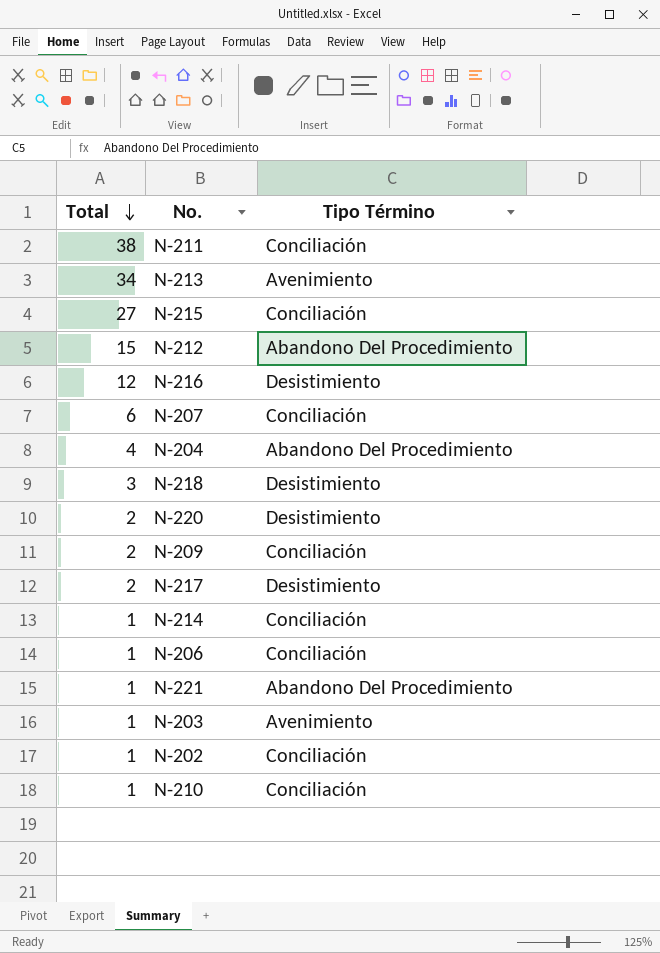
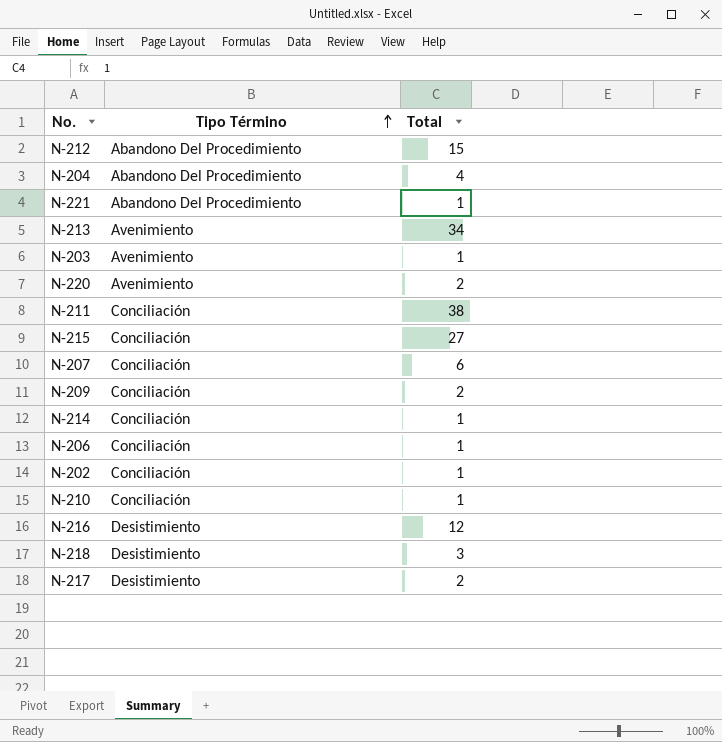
row order: Total descending -> Tipo Término ascending
column Total | position: 1 -> 3
N-220 | Tipo Término: Desistimiento -> Avenimiento

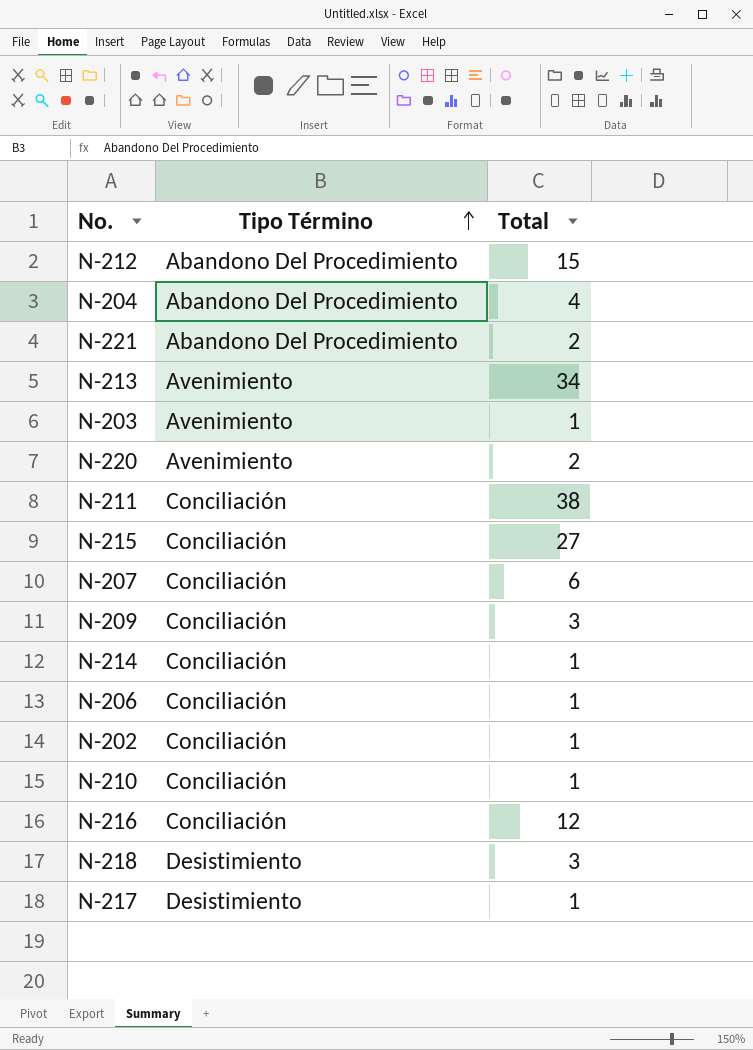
N-221 | Total: 1 -> 2
N-209 | Total: 2 -> 3
N-216 | Tipo Término: Desistimiento -> Conciliación
N-217 | Total: 2 -> 1

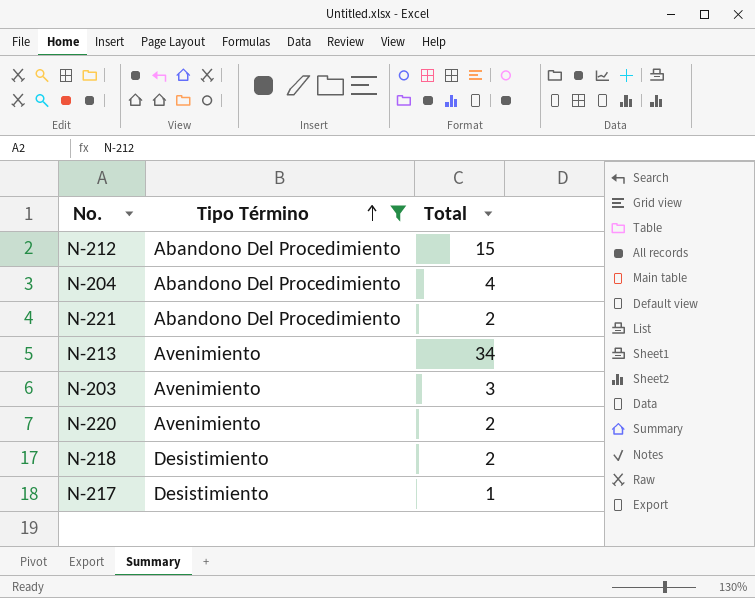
filter: none -> Tipo Término != Conciliación
N-203 | Total: 1 -> 3
N-218 | Total: 3 -> 2

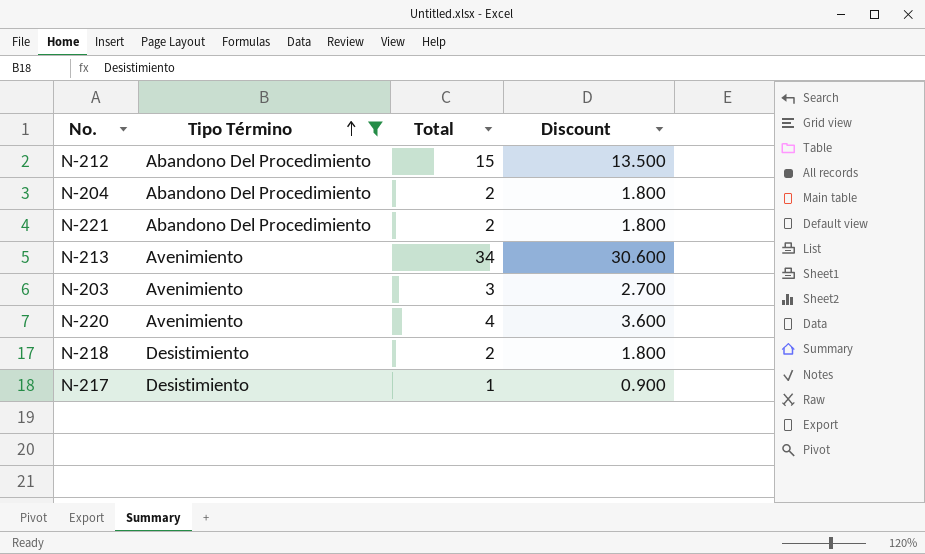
column Discount | formula: none -> [Total] * 0.9
N-204 | Total: 4 -> 2
N-220 | Total: 2 -> 4

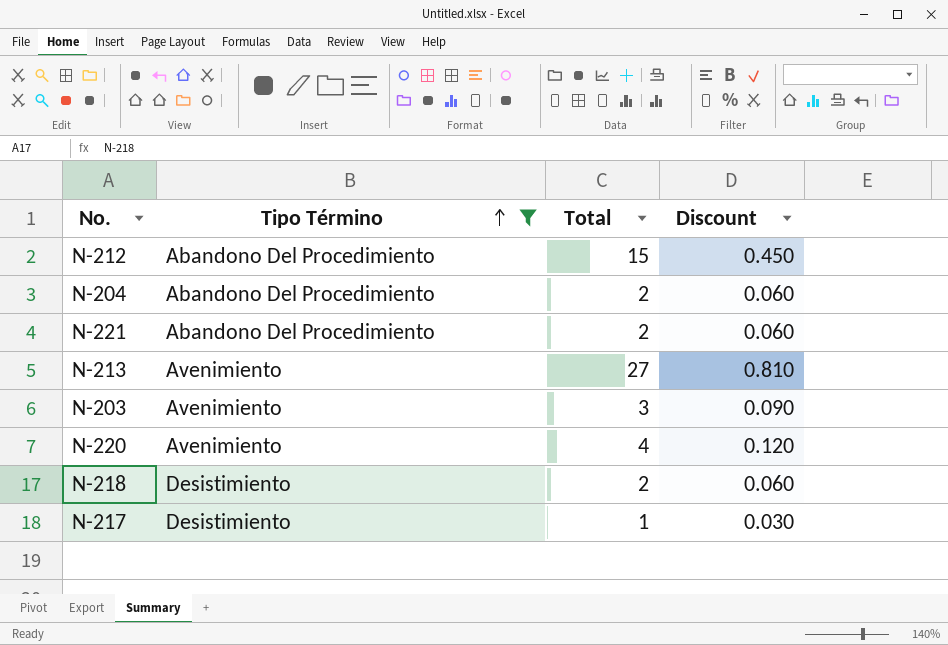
column Discount | formula: [Total] * 0.9 -> [Total] * 0.03
N-213 | Total: 34 -> 27

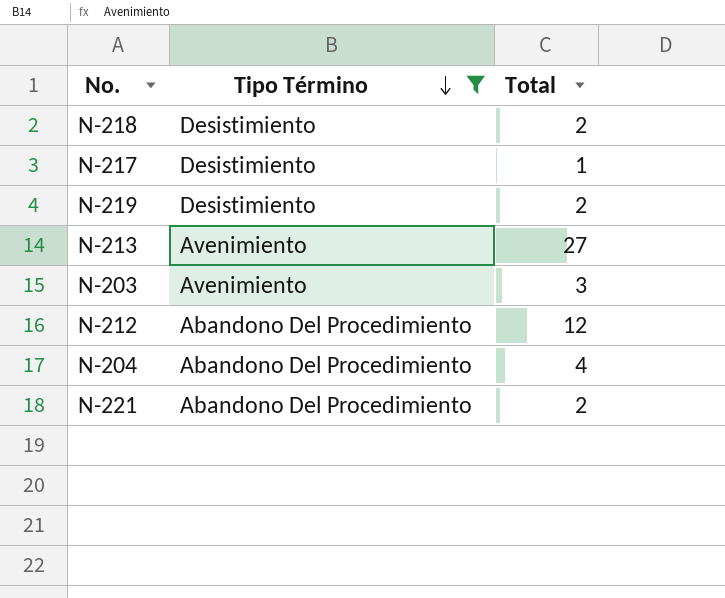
row order: Tipo Término ascending -> Tipo Término descending
column Discount | formula: [Total] * 0.03 -> none
row N-220: Avenimiento | 4 | 0.120 -> none
row N-219: none -> Desistimiento | 2
N-212 | Total: 15 -> 12
N-204 | Total: 2 -> 4

